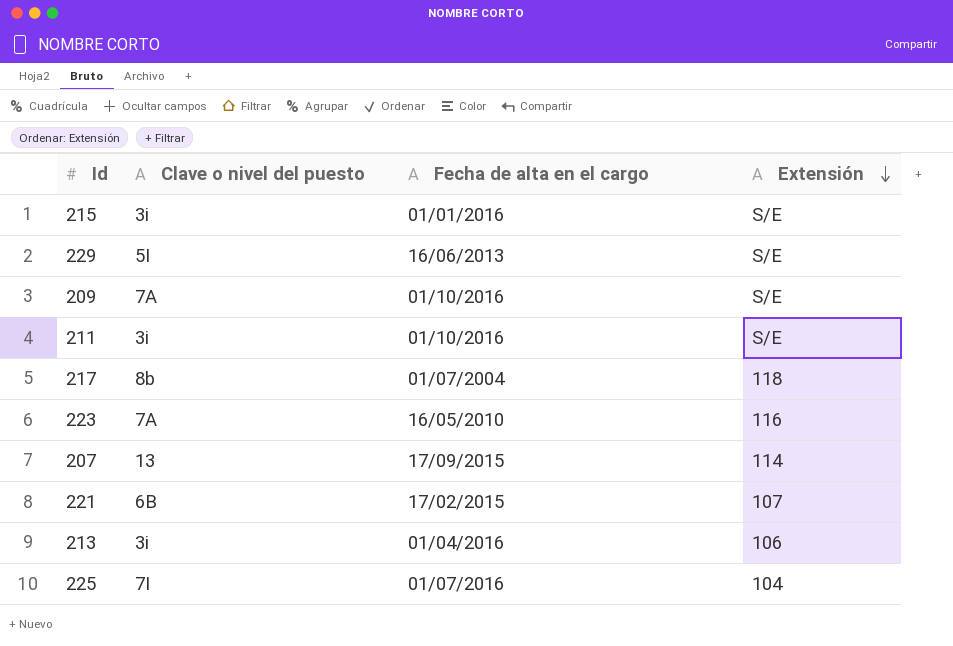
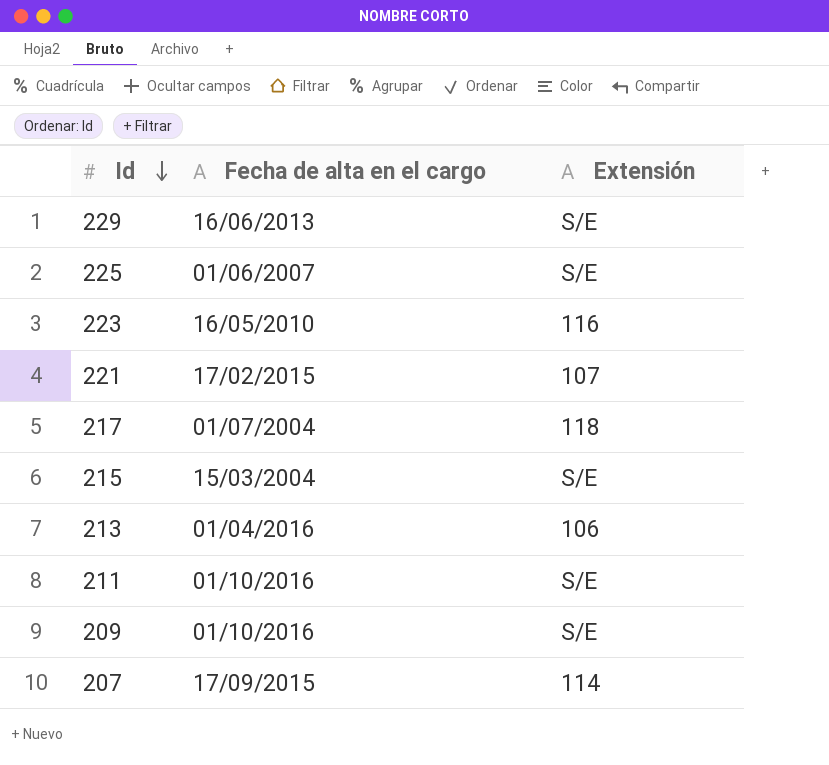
row order: Extensión descending -> Id descending
column Clave o nivel del puesto | position: 2 -> none
225 | Fecha de alta en el cargo: 01/07/2016 -> 01/06/2007
225 | Extensión: 104 -> S/E
215 | Fecha de alta en el cargo: 01/01/2016 -> 15/03/2004

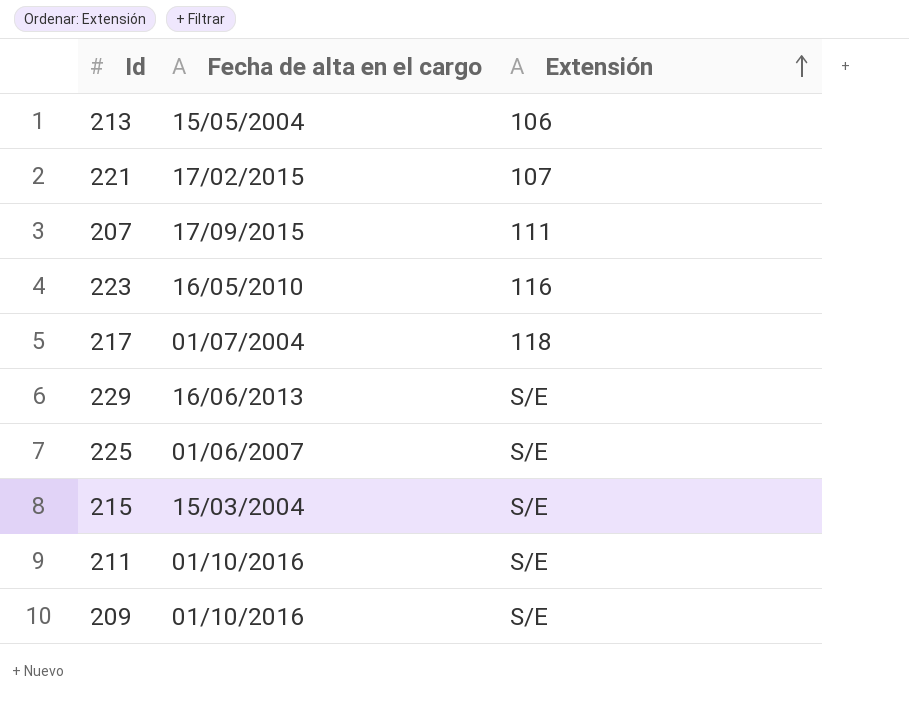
row order: Id descending -> Extensión ascending
213 | Fecha de alta en el cargo: 01/04/2016 -> 15/05/2004
207 | Extensión: 114 -> 111

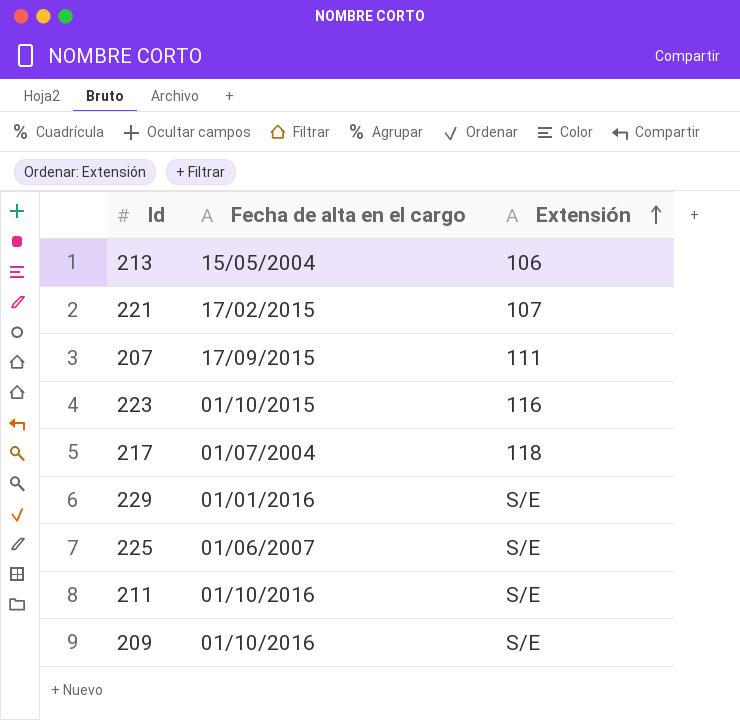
row 215: 15/03/2004 | S/E -> none
223 | Fecha de alta en el cargo: 16/05/2010 -> 01/10/2015
229 | Fecha de alta en el cargo: 16/06/2013 -> 01/01/2016

